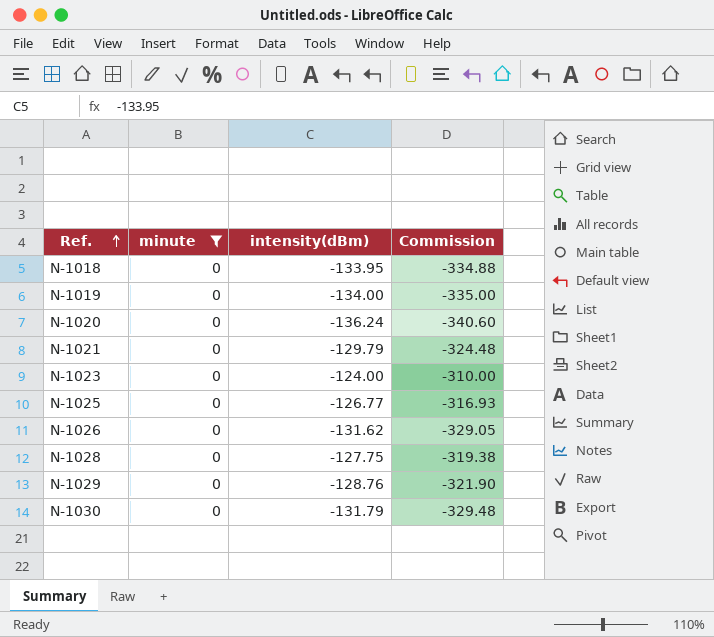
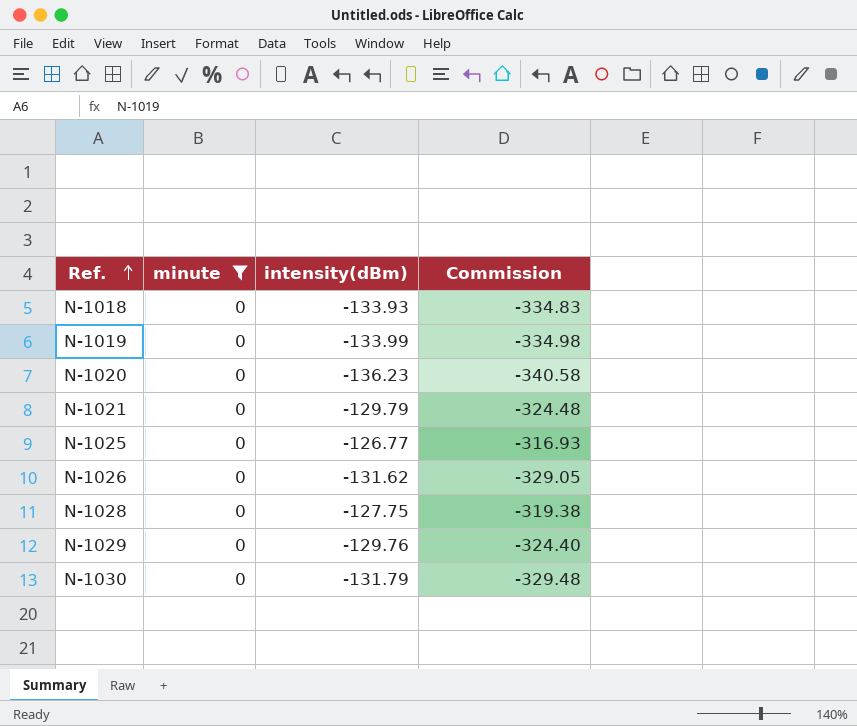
row N-1023: 0 | -124.00 | -310.00 -> none
N-1018 | intensity(dBm): -133.95 -> -133.93
N-1018 | Commission: -334.88 -> -334.83
N-1019 | intensity(dBm): -134.00 -> -133.99
N-1019 | Commission: -335.00 -> -334.98
N-1020 | intensity(dBm): -136.24 -> -136.23
N-1020 | Commission: -340.60 -> -340.58
N-1029 | intensity(dBm): -128.76 -> -129.76
N-1029 | Commission: -321.90 -> -324.40

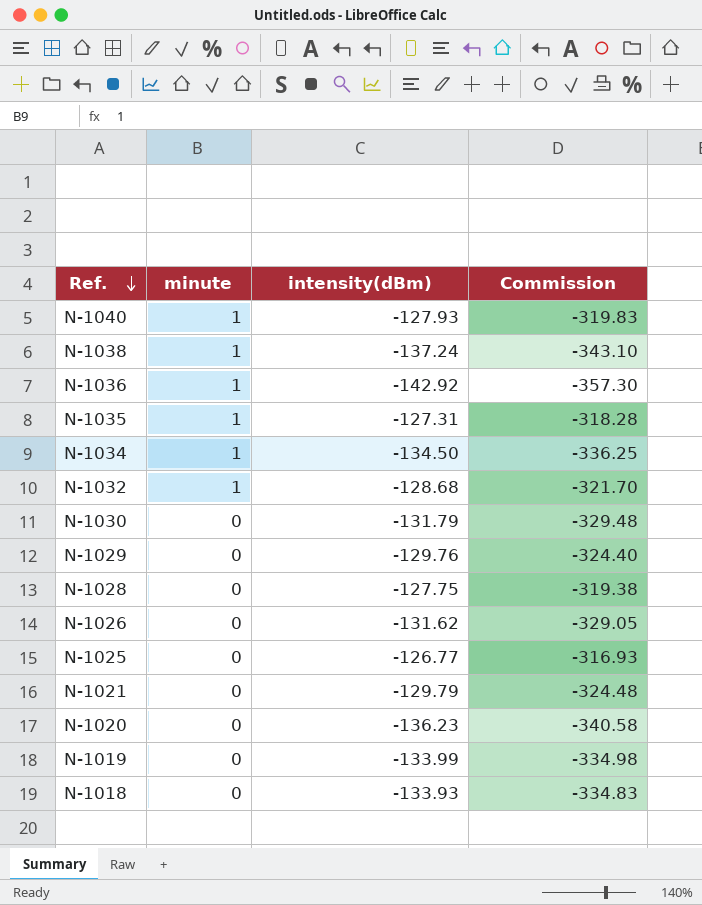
filter: minute = 0 -> none
row order: Ref. ascending -> Ref. descending

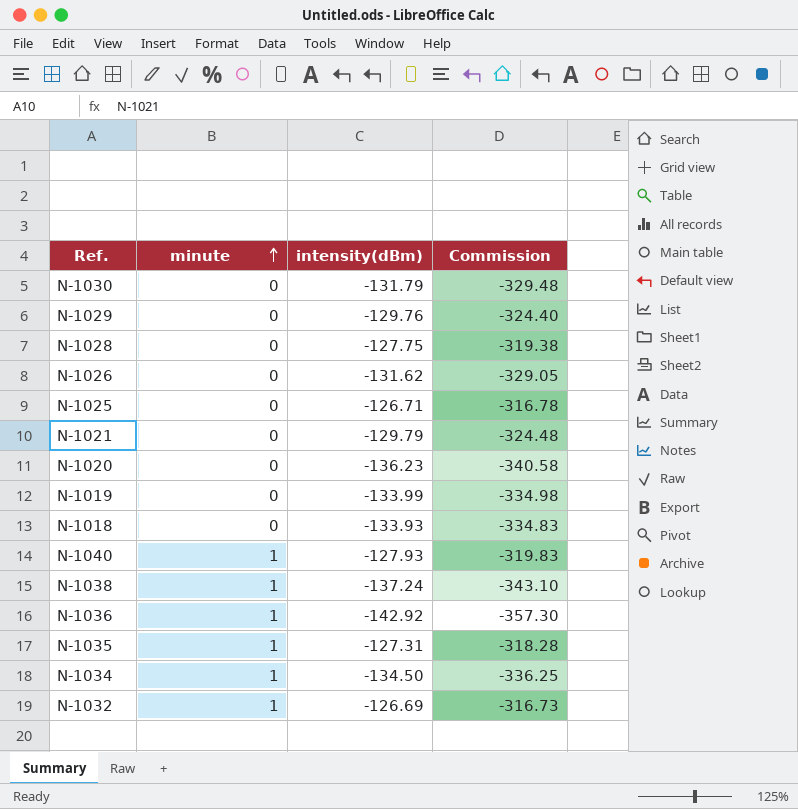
row order: Ref. descending -> minute ascending
N-1025 | intensity(dBm): -126.77 -> -126.71
N-1025 | Commission: -316.93 -> -316.78
N-1032 | intensity(dBm): -128.68 -> -126.69
N-1032 | Commission: -321.70 -> -316.73

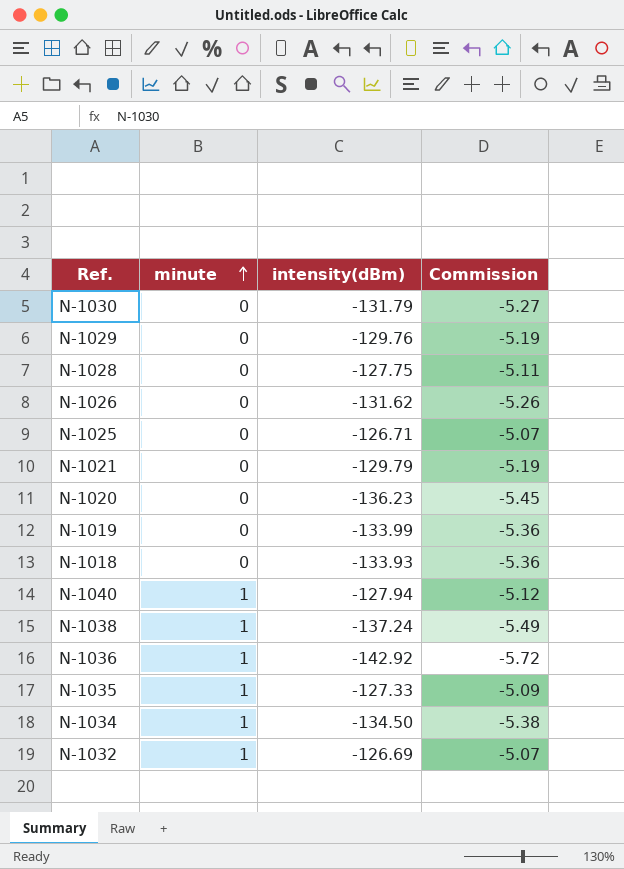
column Commission | formula: [intensity(dBm)] * 2.5 -> [intensity(dBm)] * 0.04
N-1040 | intensity(dBm): -127.93 -> -127.94
N-1035 | intensity(dBm): -127.31 -> -127.33

